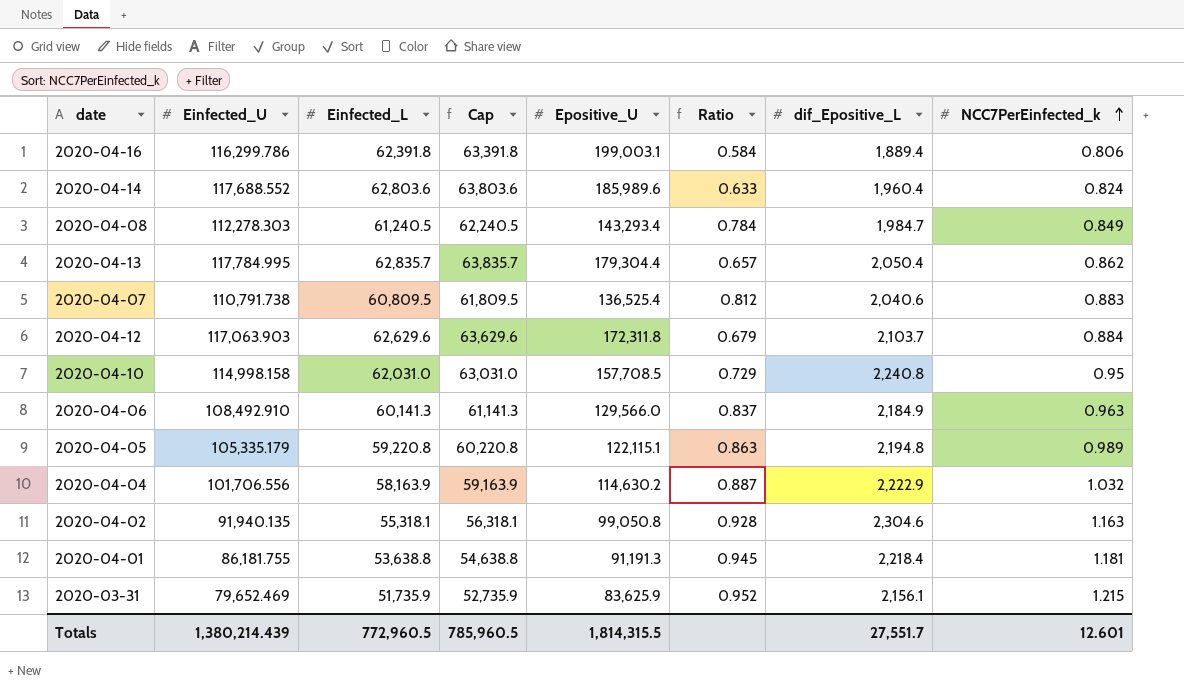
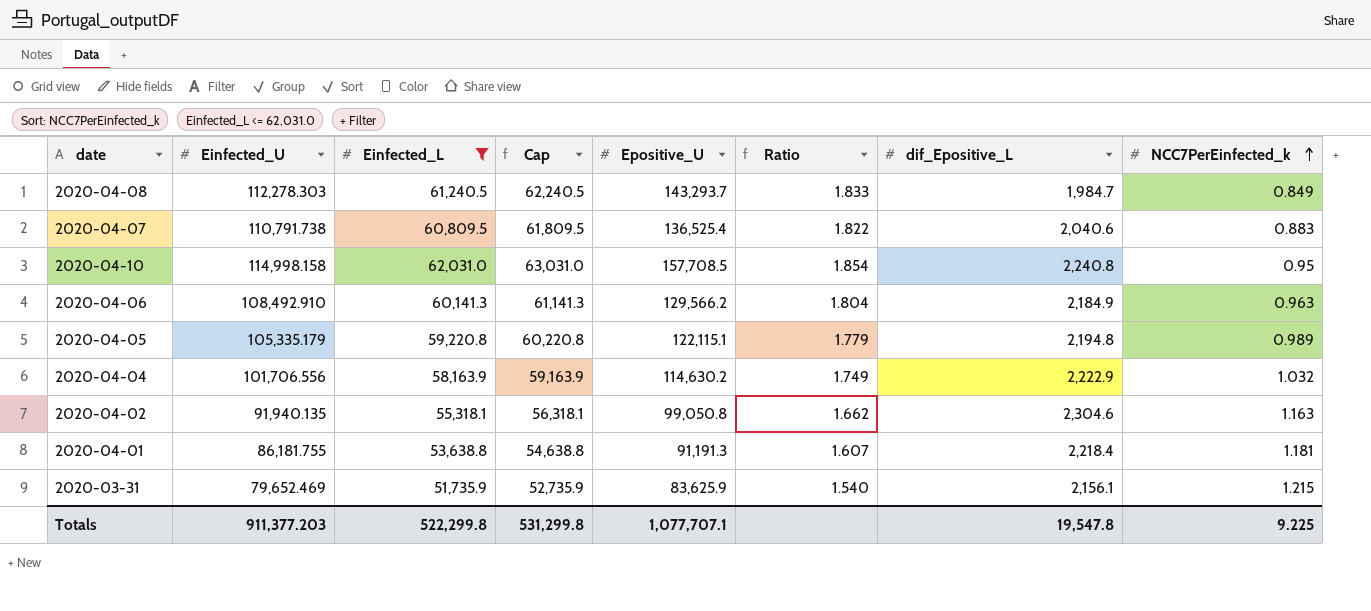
filter: none -> Einfected_L <= 62,031.0
column Ratio | formula: [Einfected_U] / [Epositive_U] -> [Einfected_U] / [Einfected_L]
2020-04-08 | Epositive_U: 143,293.4 -> 143,293.7
2020-04-06 | Epositive_U: 129,566.0 -> 129,566.2
Totals | Einfected_U: 1,380,214.439 -> 911,377.203
Totals | Einfected_L: 772,960.5 -> 522,299.8
Totals | Cap: 785,960.5 -> 531,299.8
Totals | Epositive_U: 1,814,315.5 -> 1,077,707.1
Totals | dif_Epositive_L: 27,551.7 -> 19,547.8
Totals | NCC7PerEinfected_k: 12.601 -> 9.225

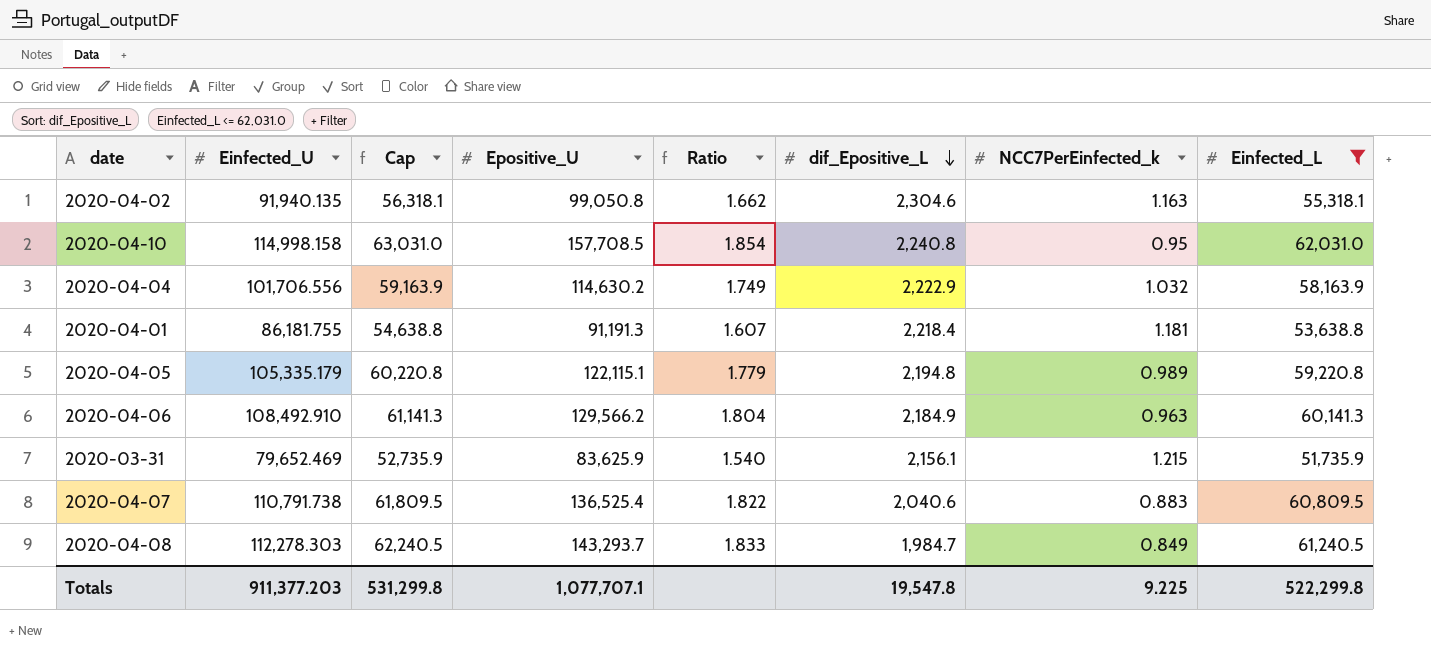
row order: NCC7PerEinfected_k ascending -> dif_Epositive_L descending
column Einfected_L | position: 3 -> 8

